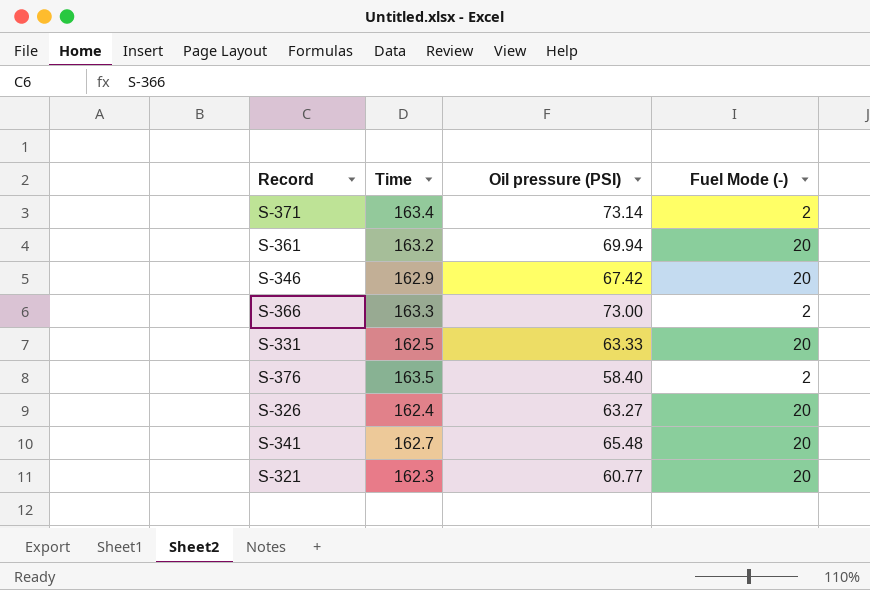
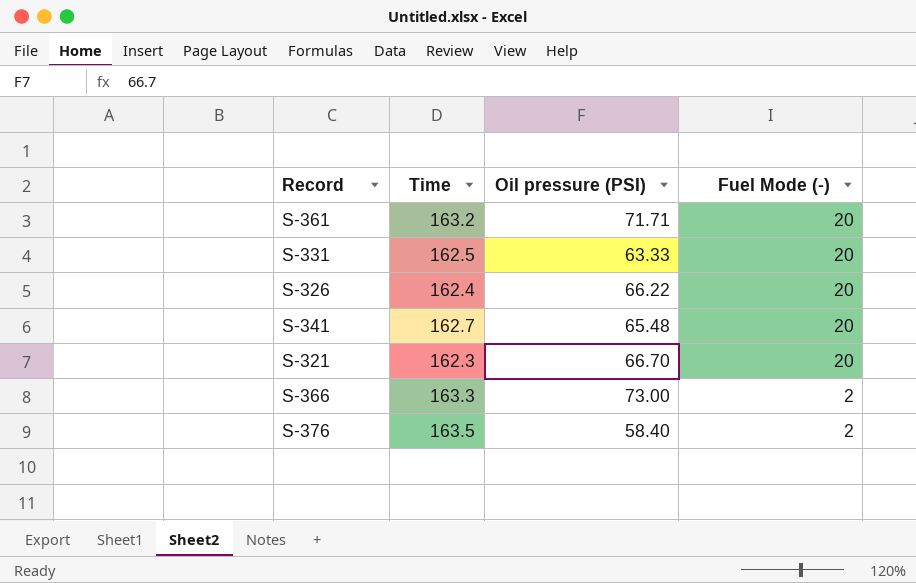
row order: none -> Fuel Mode (-) descending
row S-371: 163.4 | 73.14 | 2 -> none
row S-346: 162.9 | 67.42 | 20 -> none
S-361 | Oil pressure (PSI): 69.94 -> 71.71
S-326 | Oil pressure (PSI): 63.27 -> 66.22
S-321 | Oil pressure (PSI): 60.77 -> 66.70

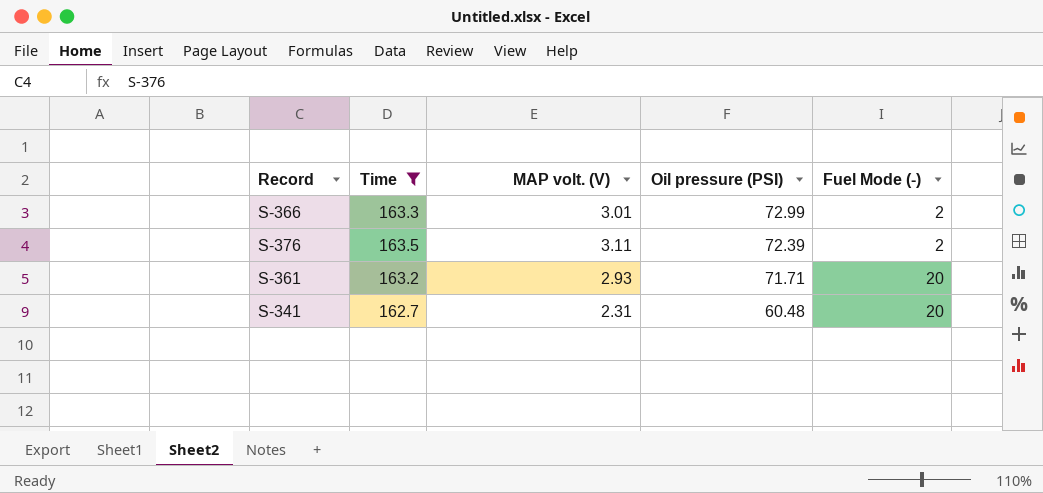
filter: none -> Time >= 162.7
row order: Fuel Mode (-) descending -> Oil pressure (PSI) descending
column MAP volt. (V) | position: none -> 3
S-366 | Oil pressure (PSI): 73.00 -> 72.99
S-376 | Oil pressure (PSI): 58.40 -> 72.39
S-341 | Oil pressure (PSI): 65.48 -> 60.48

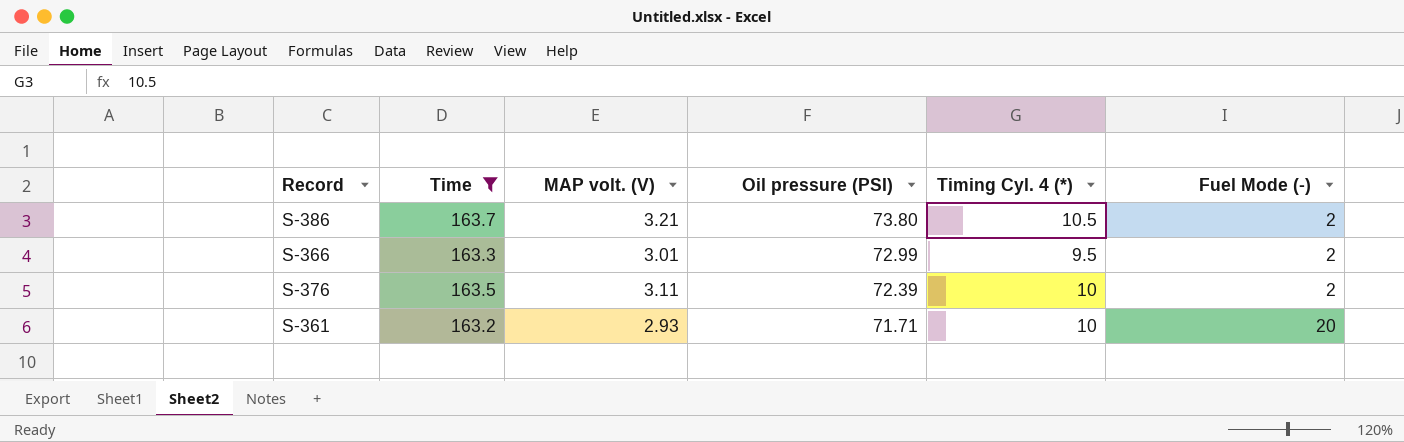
column Timing Cyl. 4 (*) | position: none -> 5
row S-341: 162.7 | 2.31 | 60.48 | 20 -> none
row S-386: none -> 163.7 | 3.21 | 73.80 | 10.5 | 2

